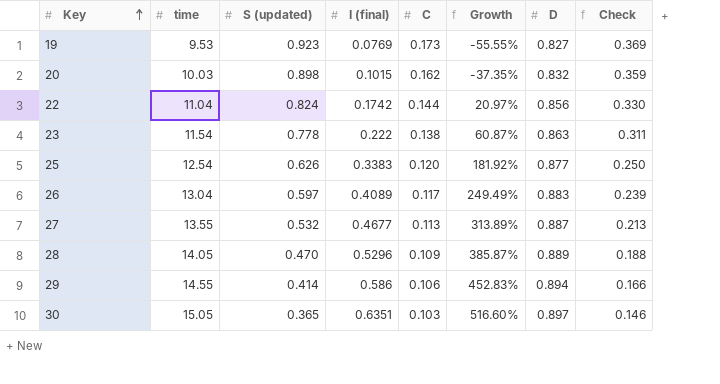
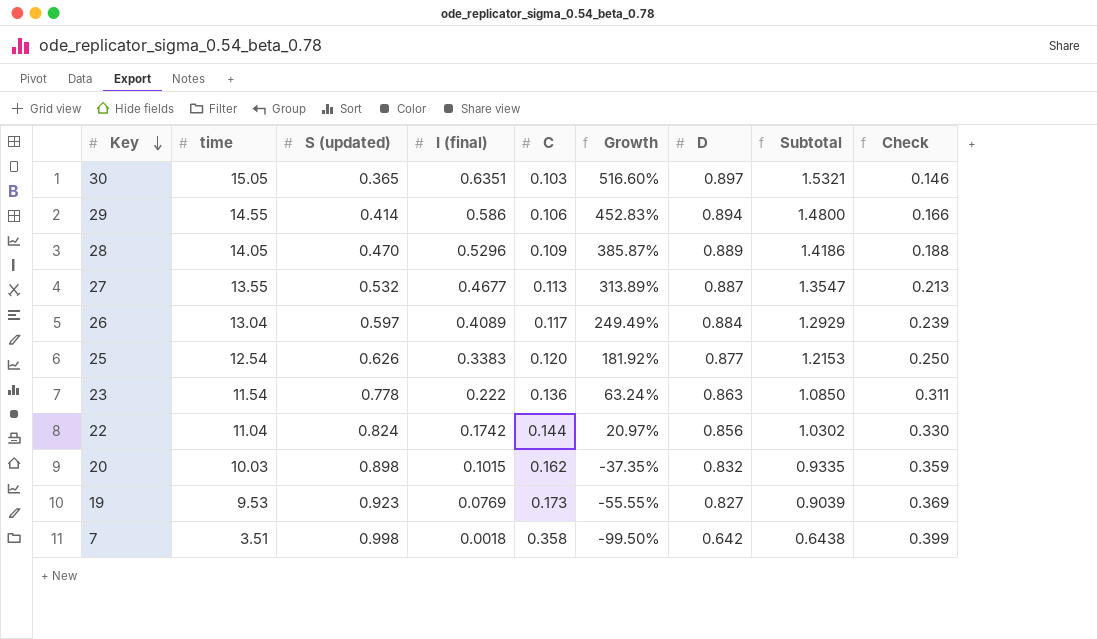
row order: Key ascending -> Key descending
column Subtotal | formula: none -> [I (final)] + [D]
26 | D: 0.883 -> 0.884
23 | C: 0.138 -> 0.136
23 | Growth: 60.87% -> 63.24%
row 7: none -> 3.51 | 0.998 | 0.0018 | 0.358 | -99.50% | 0.642 | 0.6438 | 0.399

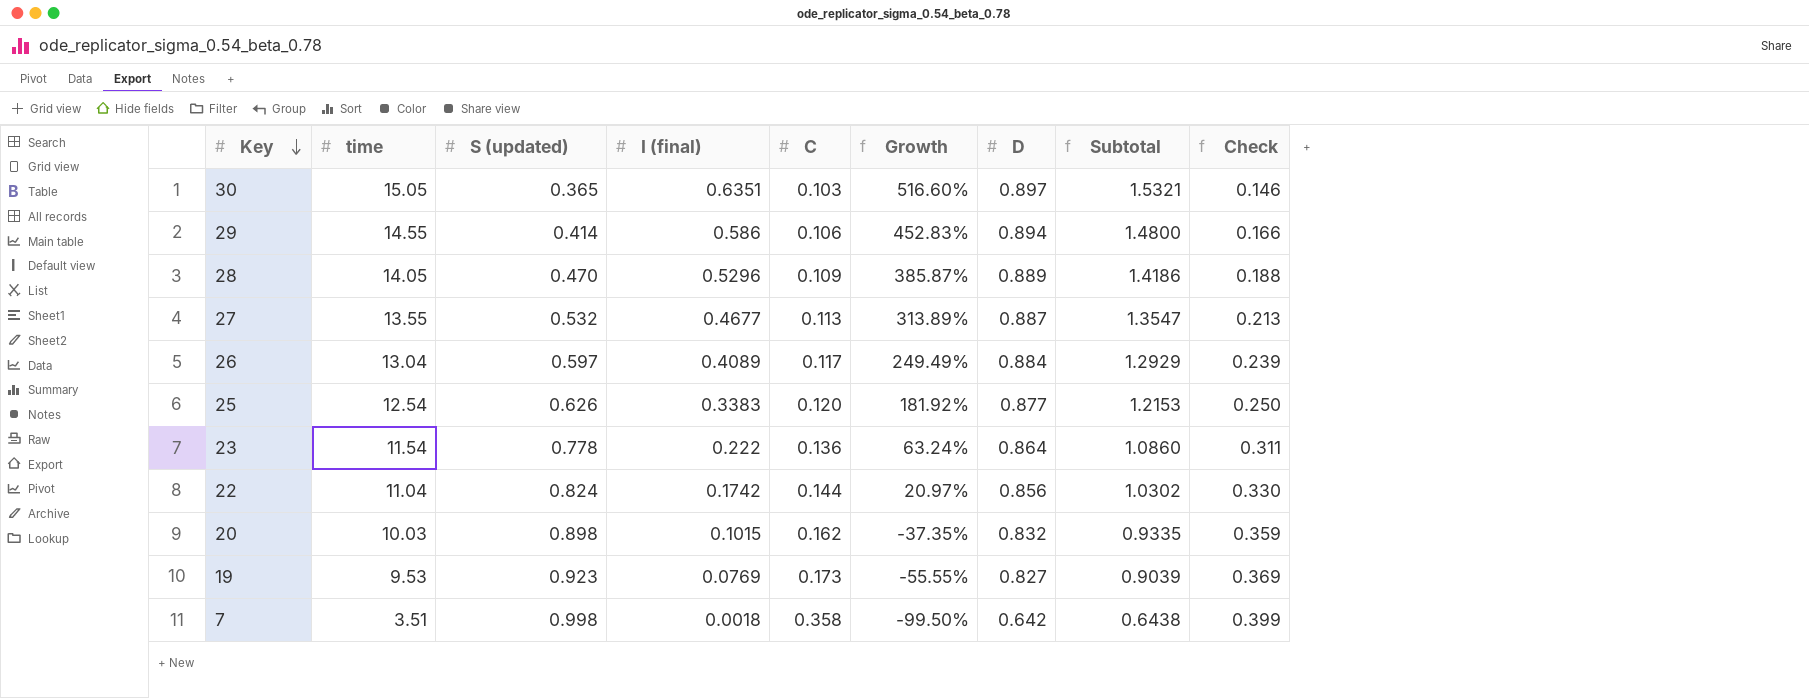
23 | D: 0.863 -> 0.864
23 | Subtotal: 1.0850 -> 1.0860

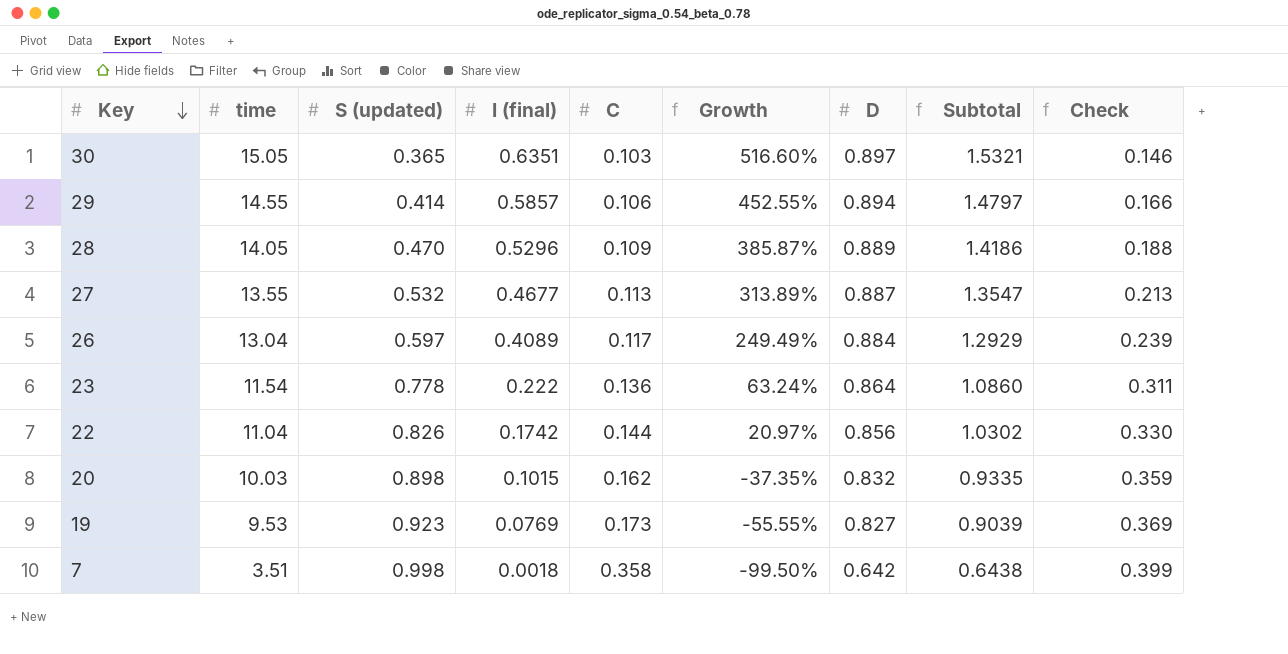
row 25: 12.54 | 0.626 | 0.3383 | 0.120 | 181.92% | 0.877 | 1.2153 | 0.250 -> none
29 | I (final): 0.586 -> 0.5857
29 | Growth: 452.83% -> 452.55%
29 | Subtotal: 1.4800 -> 1.4797
22 | S (updated): 0.824 -> 0.826

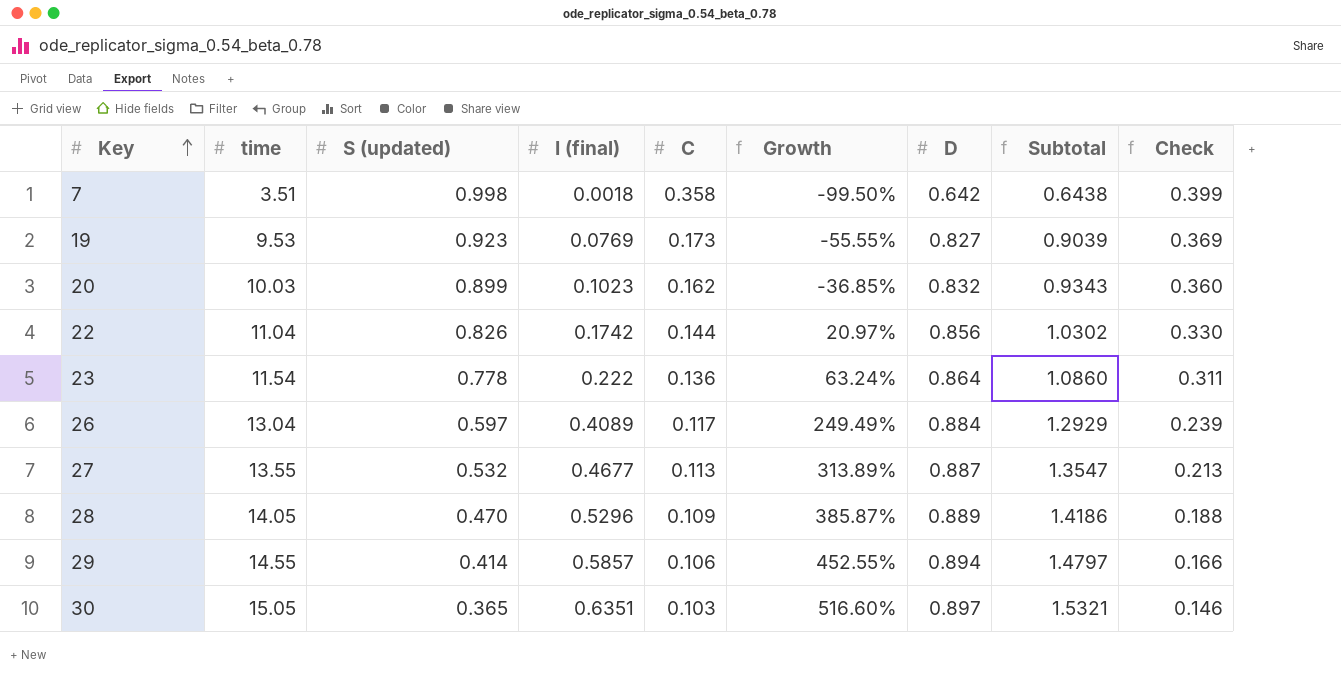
row order: Key descending -> Key ascending
20 | S (updated): 0.898 -> 0.899
20 | I (final): 0.1015 -> 0.1023
20 | Growth: -37.35% -> -36.85%
20 | Subtotal: 0.9335 -> 0.9343
20 | Check: 0.359 -> 0.360

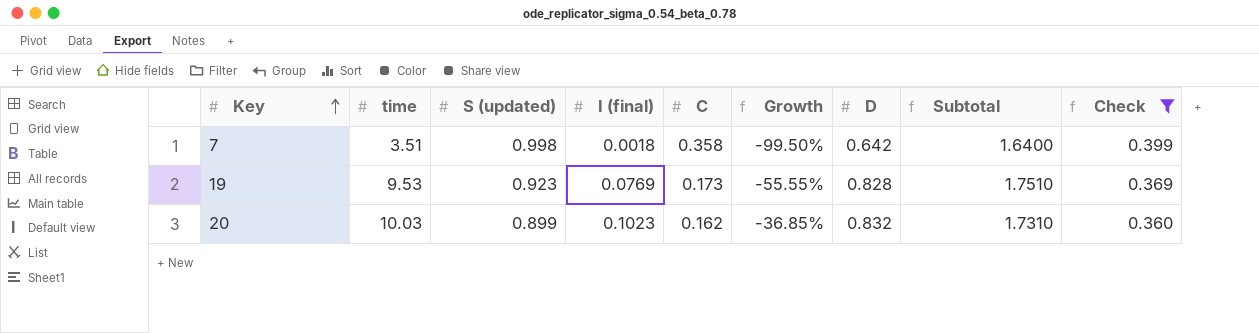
filter: none -> Check >= 0.360
column Subtotal | formula: [I (final)] + [D] -> [S (updated)] + [D]
19 | D: 0.827 -> 0.828

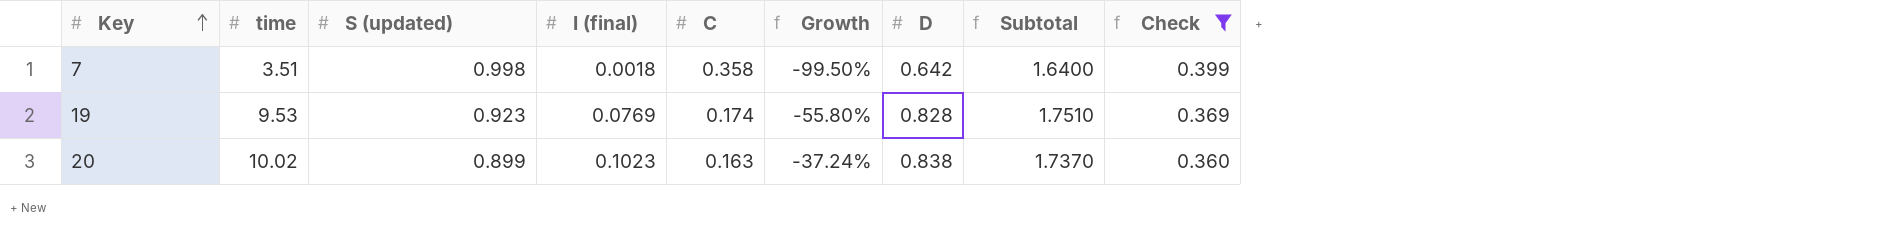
19 | C: 0.173 -> 0.174
19 | Growth: -55.55% -> -55.80%
20 | time: 10.03 -> 10.02
20 | C: 0.162 -> 0.163
20 | Growth: -36.85% -> -37.24%
20 | D: 0.832 -> 0.838
20 | Subtotal: 1.7310 -> 1.7370

